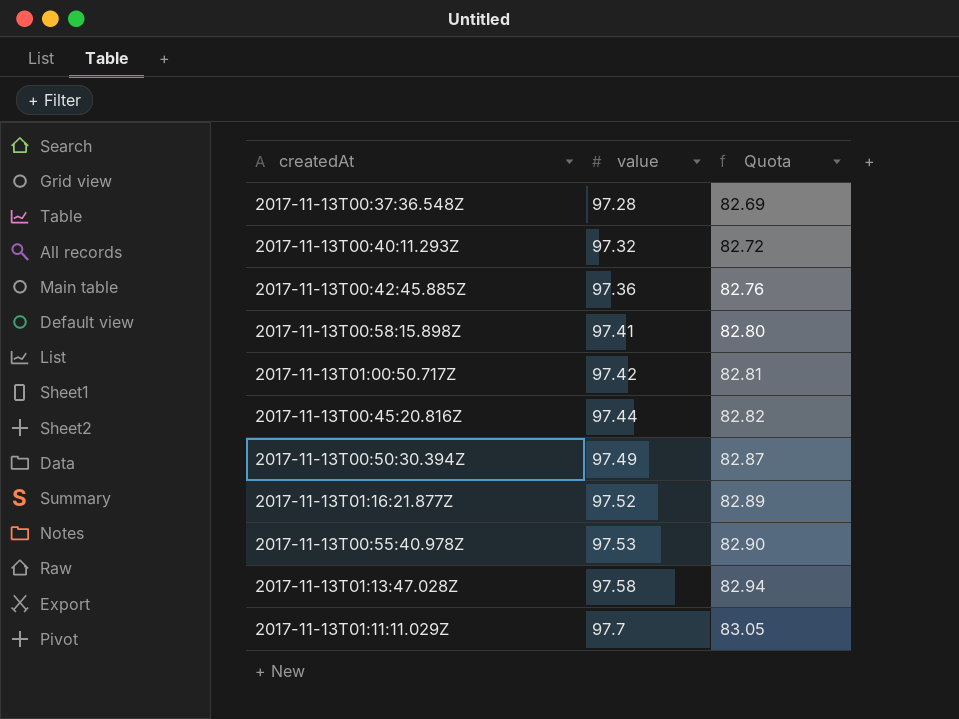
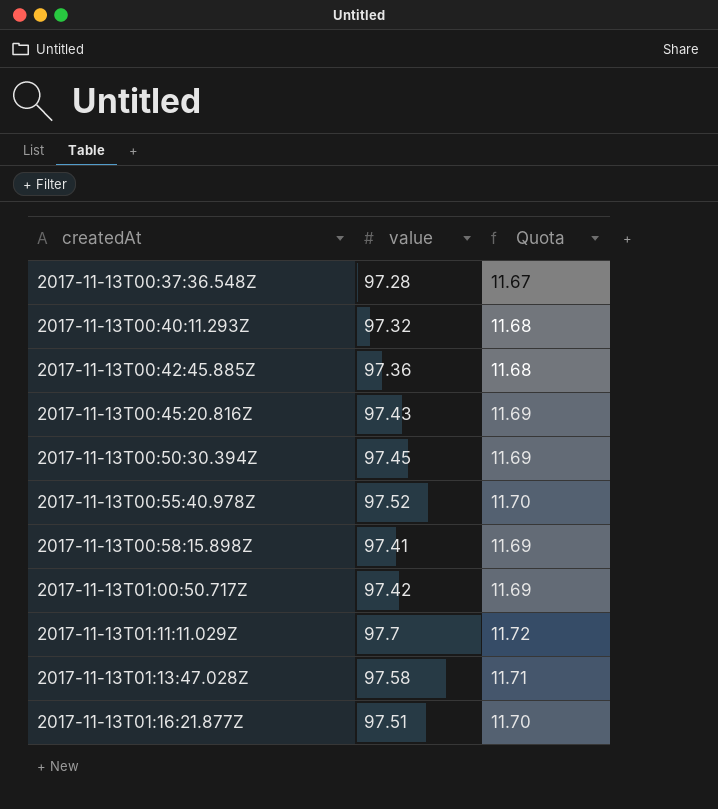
row order: value ascending -> createdAt ascending
column Quota | formula: [value] * 0.85 -> [value] * 0.12
2017-11-13T00:45:20.816Z | value: 97.44 -> 97.43
2017-11-13T00:50:30.394Z | value: 97.49 -> 97.45
2017-11-13T00:55:40.978Z | value: 97.53 -> 97.52
2017-11-13T01:16:21.877Z | value: 97.52 -> 97.51

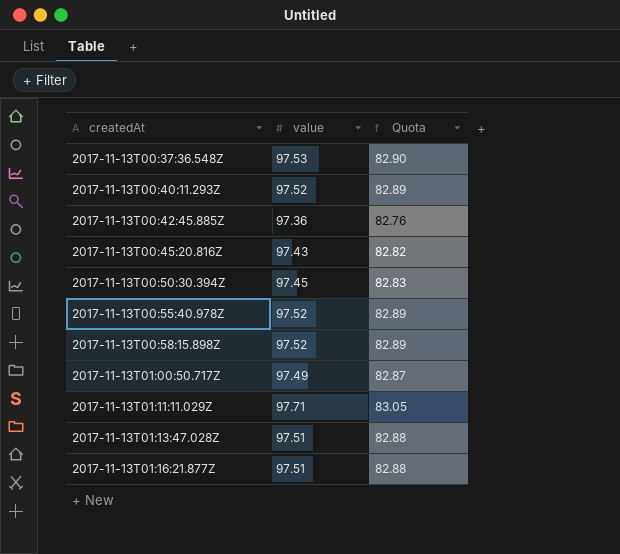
column Quota | formula: [value] * 0.12 -> [value] * 0.85
2017-11-13T00:37:36.548Z | value: 97.28 -> 97.53
2017-11-13T00:40:11.293Z | value: 97.32 -> 97.52
2017-11-13T00:58:15.898Z | value: 97.41 -> 97.52
2017-11-13T01:00:50.717Z | value: 97.42 -> 97.49
2017-11-13T01:11:11.029Z | value: 97.7 -> 97.71
2017-11-13T01:13:47.028Z | value: 97.58 -> 97.51

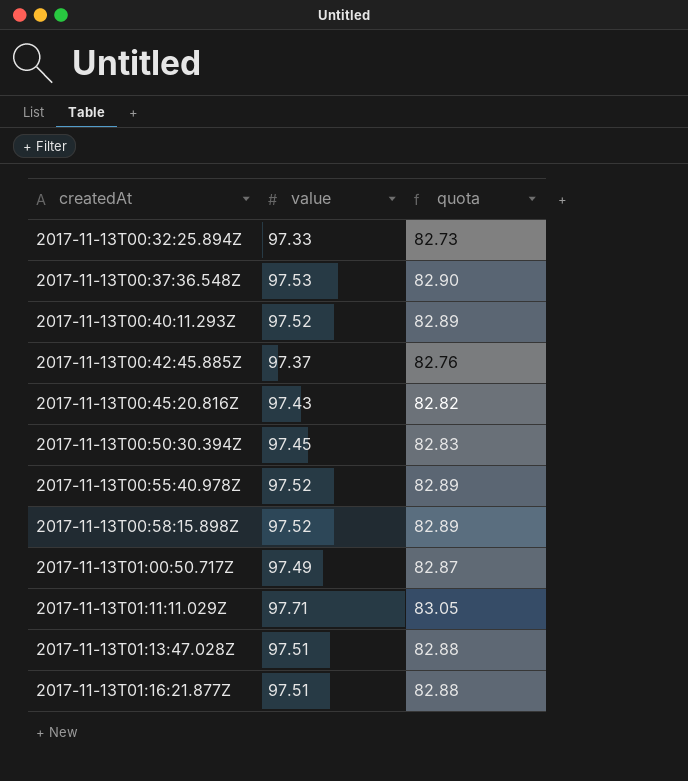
column name: Quota -> quota
row 2017-11-13T00:32:25.894Z: none -> 97.33 | 82.73
2017-11-13T00:42:45.885Z | value: 97.36 -> 97.37

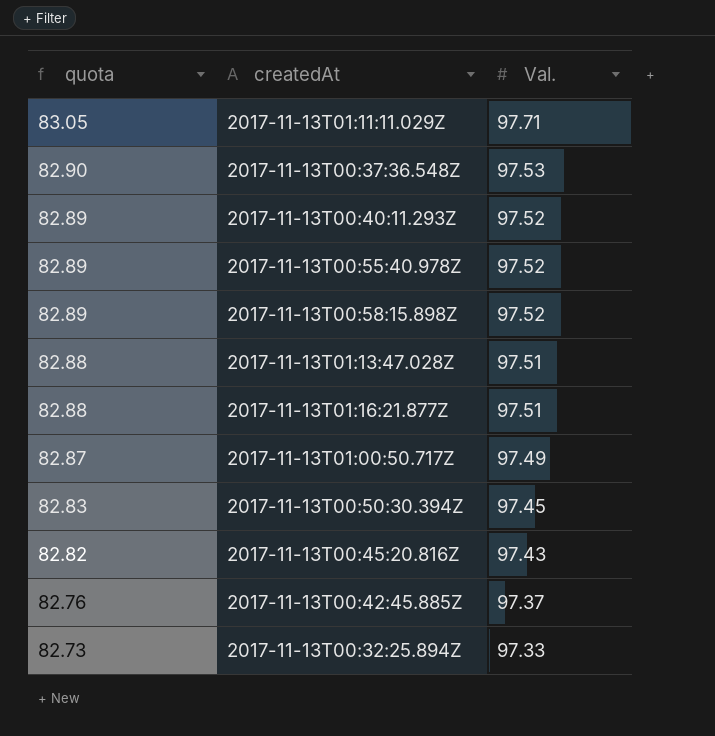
row order: createdAt ascending -> quota descending
column quota | position: 3 -> 1
column name: value -> Val.

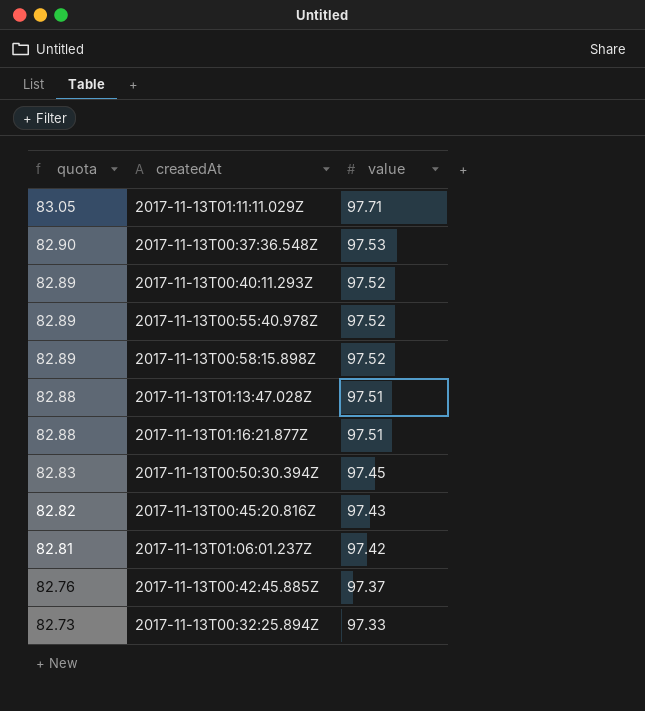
column name: Val. -> value
row 2017-11-13T01:00:50.717Z: 82.87 | 97.49 -> none
row 2017-11-13T01:06:01.237Z: none -> 82.81 | 97.42

